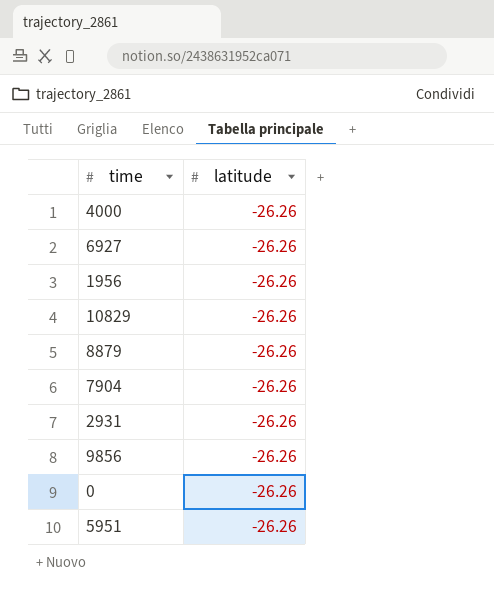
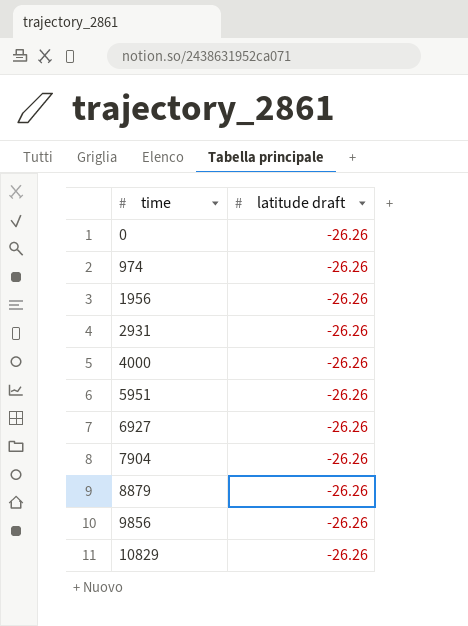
row order: none -> time ascending
column name: latitude -> latitude draft
row 974: none -> -26.26

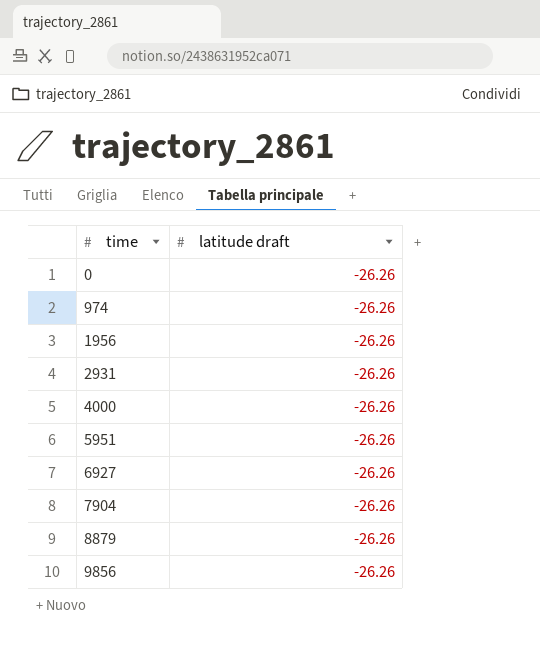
row 10829: -26.26 -> none

